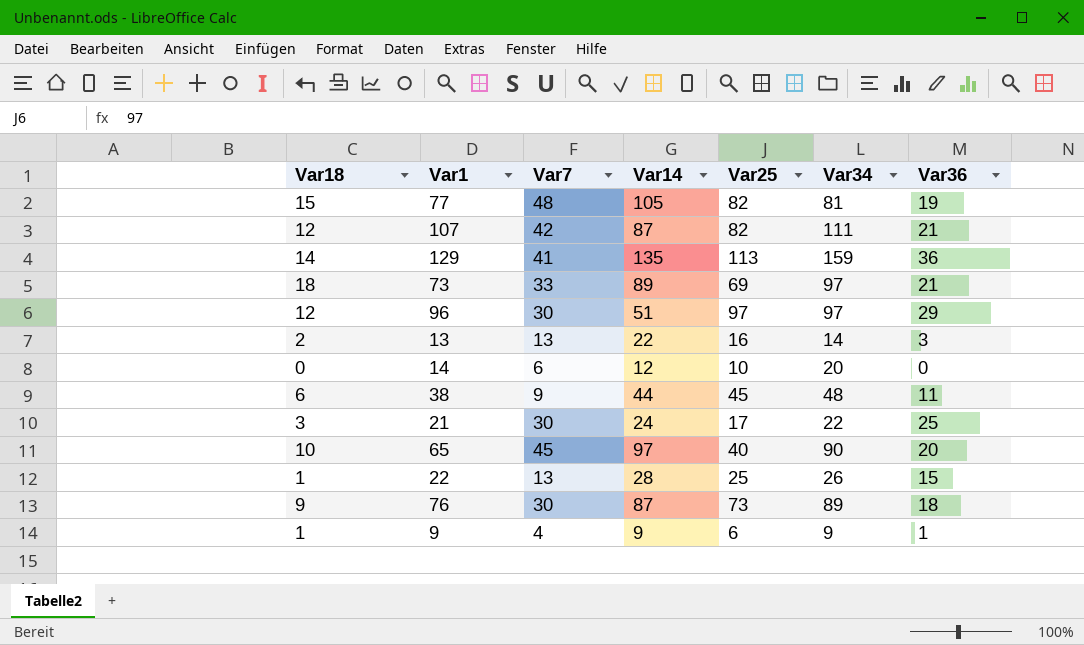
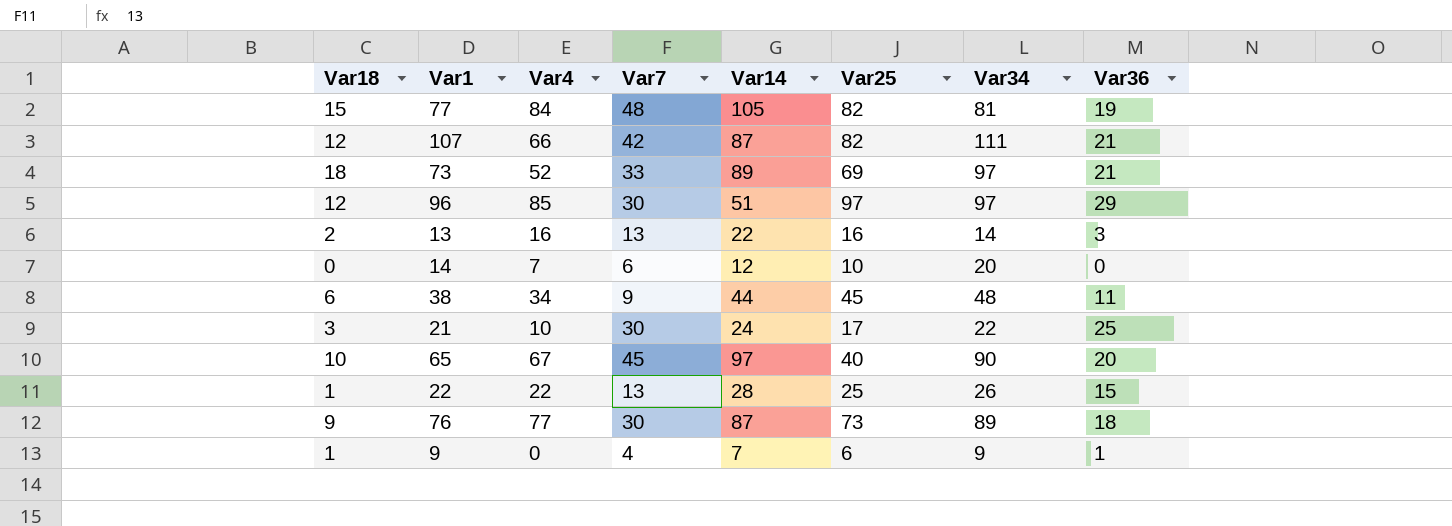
column Var4 | position: none -> 3
row 129: 14 | 41 | 135 | 113 | 159 | 36 -> none
9 | Var14: 9 -> 7

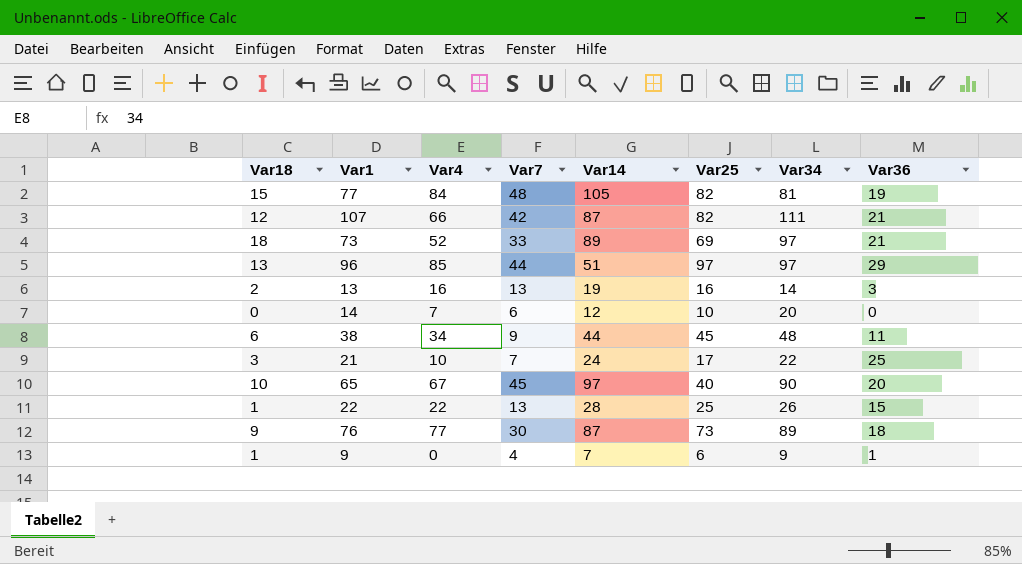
96 | Var18: 12 -> 13
96 | Var7: 30 -> 44
13 | Var14: 22 -> 19
21 | Var7: 30 -> 7

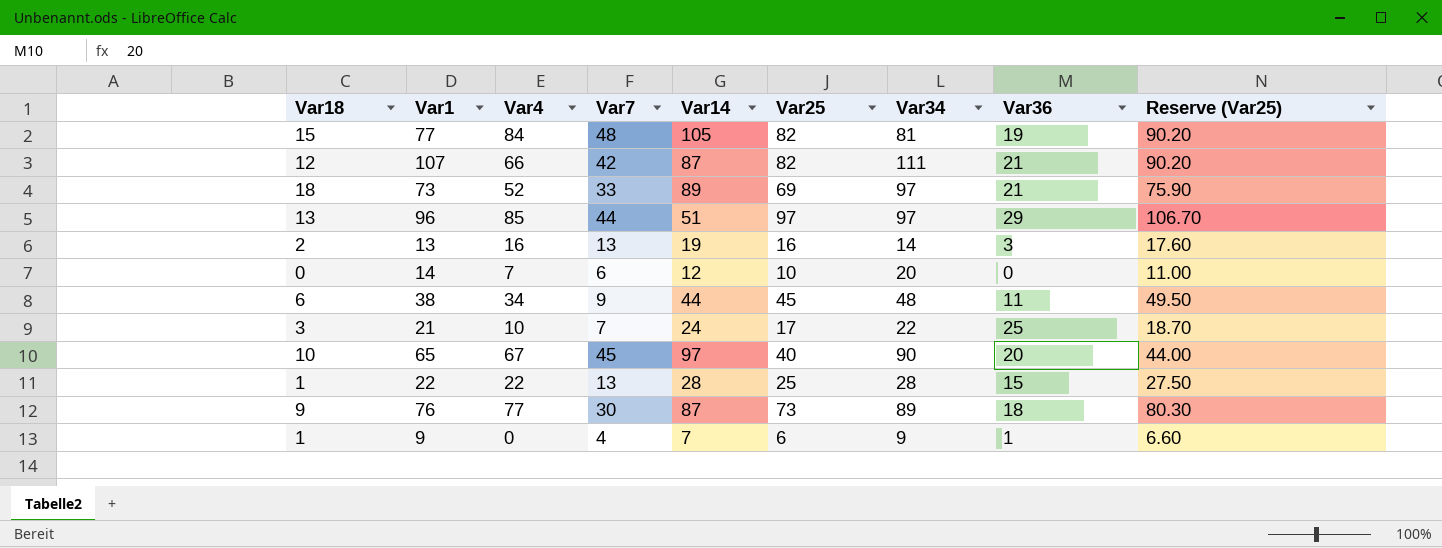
column Reserve (Var25) | formula: none -> [Var25] * 1.1
22 | Var34: 26 -> 28

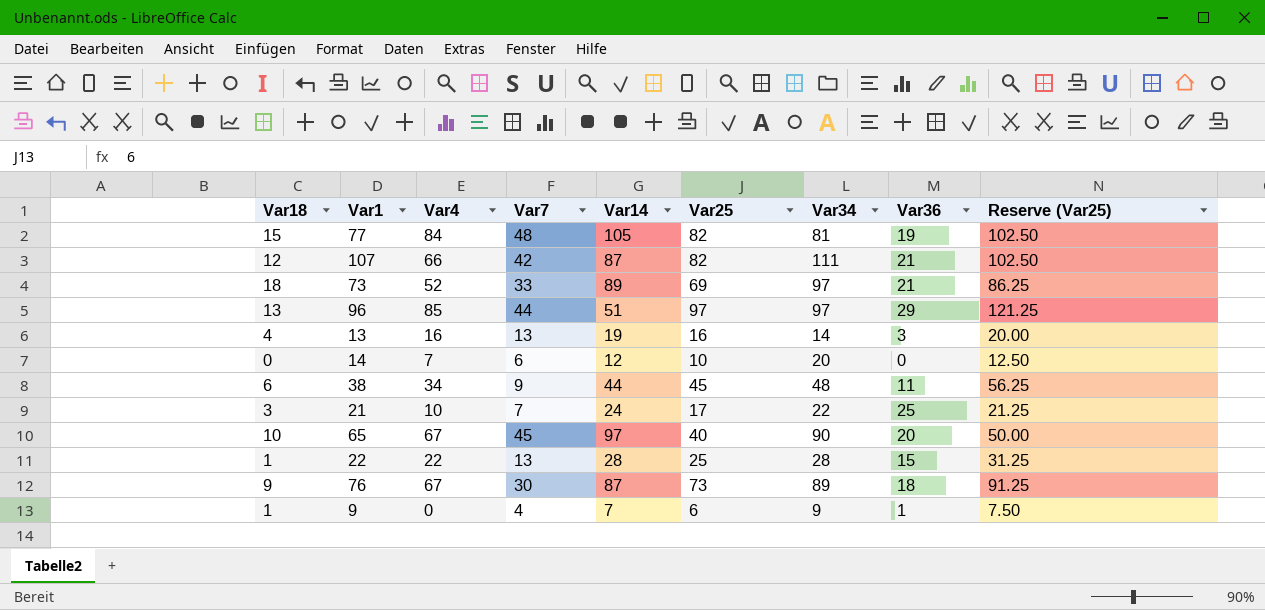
column Reserve (Var25) | formula: [Var25] * 1.1 -> [Var25] * 1.25
13 | Var18: 2 -> 4
76 | Var4: 77 -> 67

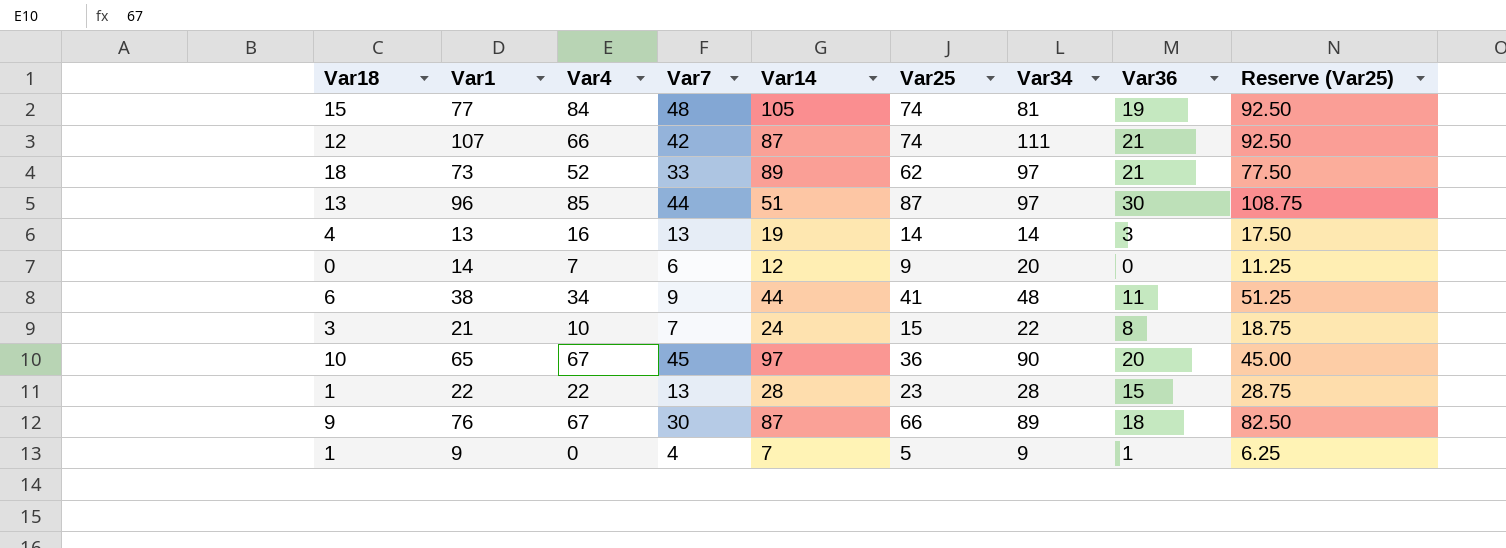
77 | Var25: 82 -> 74
77 | Reserve (Var25): 102.50 -> 92.50
107 | Var25: 82 -> 74
107 | Reserve (Var25): 102.50 -> 92.50
73 | Var25: 69 -> 62
73 | Reserve (Var25): 86.25 -> 77.50
96 | Var25: 97 -> 87
96 | Var36: 29 -> 30
96 | Reserve (Var25): 121.25 -> 108.75
13 | Var25: 16 -> 14
13 | Reserve (Var25): 20.00 -> 17.50
14 | Var25: 10 -> 9
14 | Reserve (Var25): 12.50 -> 11.25
38 | Var25: 45 -> 41
38 | Reserve (Var25): 56.25 -> 51.25
21 | Var25: 17 -> 15
21 | Var36: 25 -> 8
21 | Reserve (Var25): 21.25 -> 18.75
65 | Var25: 40 -> 36
65 | Reserve (Var25): 50.00 -> 45.00
22 | Var25: 25 -> 23
22 | Reserve (Var25): 31.25 -> 28.75
76 | Var25: 73 -> 66
76 | Reserve (Var25): 91.25 -> 82.50
9 | Var25: 6 -> 5
9 | Reserve (Var25): 7.50 -> 6.25

